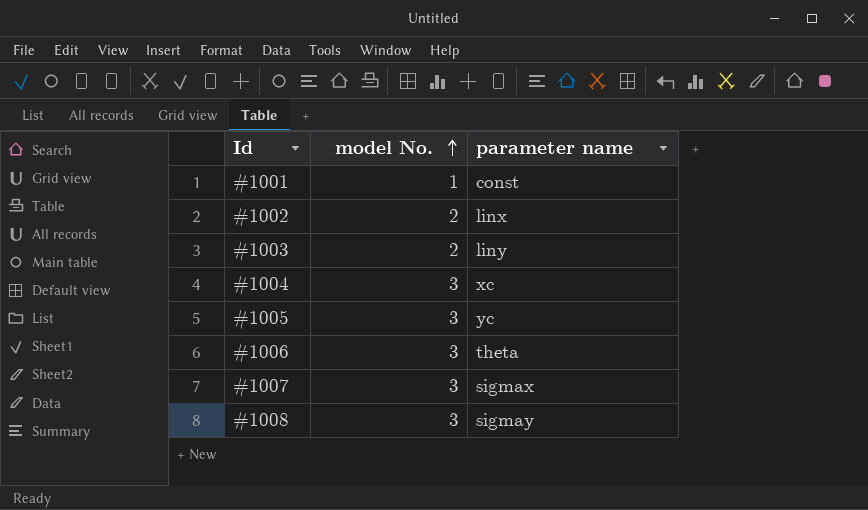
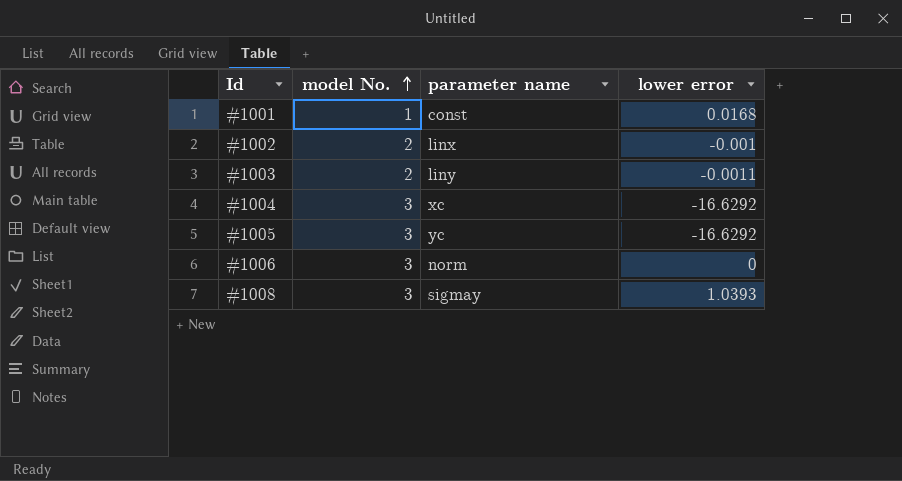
column lower error | position: none -> 4
row #1007: 3 | sigmax -> none
#1006 | parameter name: theta -> norm

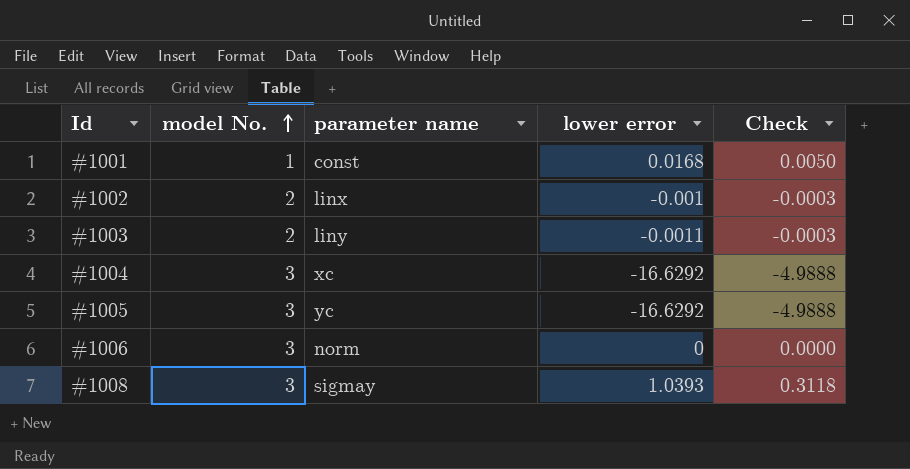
column Check | formula: none -> [lower error] * 0.3

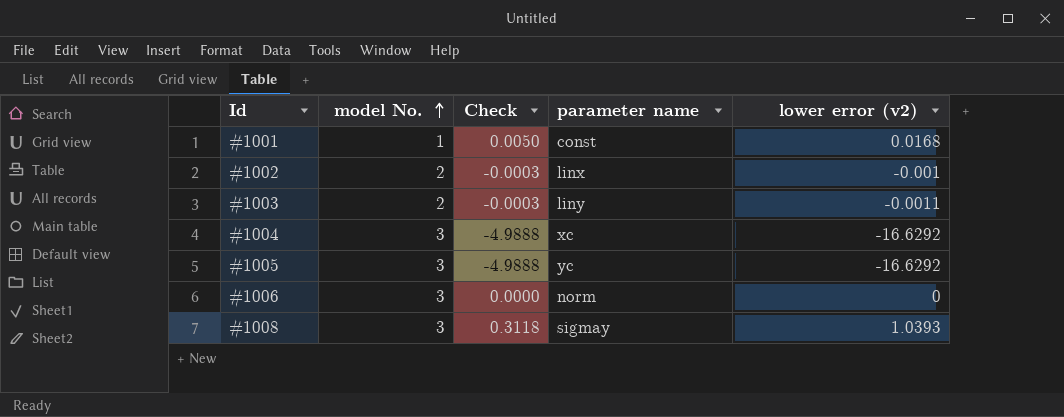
column Check | position: 5 -> 3
column name: lower error -> lower error (v2)

